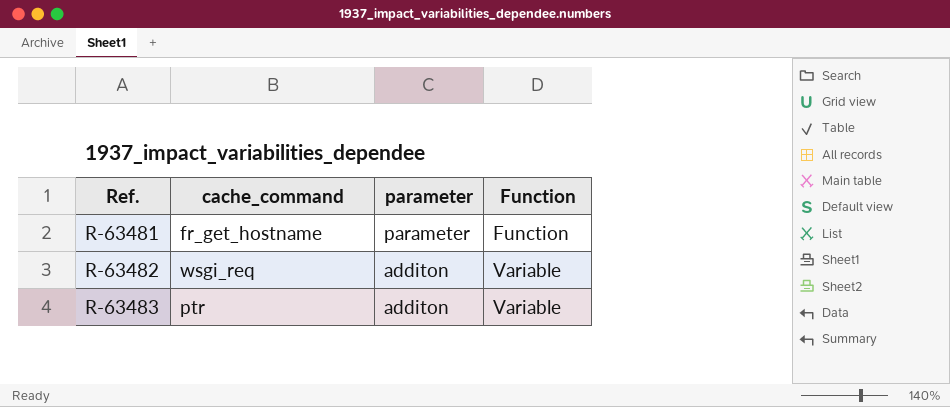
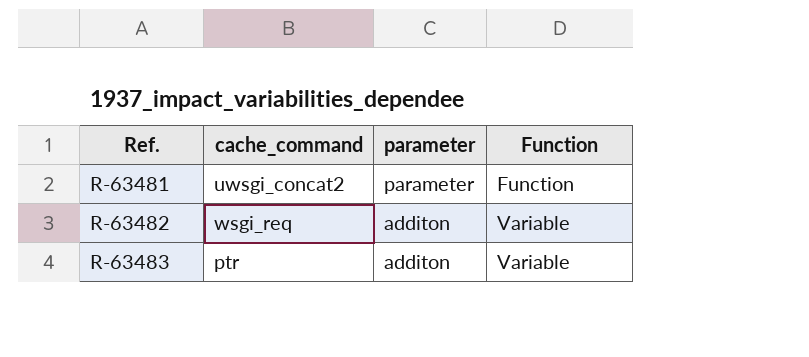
R-63481 | cache_command: fr_get_hostname -> uwsgi_concat2

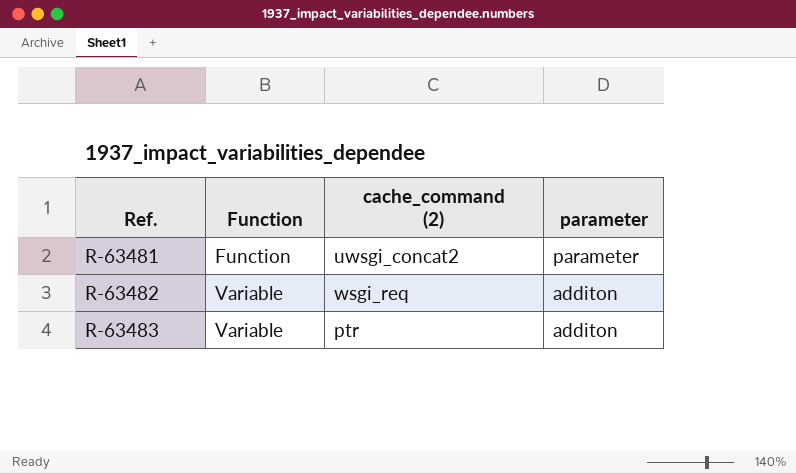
column Function | position: 4 -> 2
column name: cache_command -> cache_command (2)

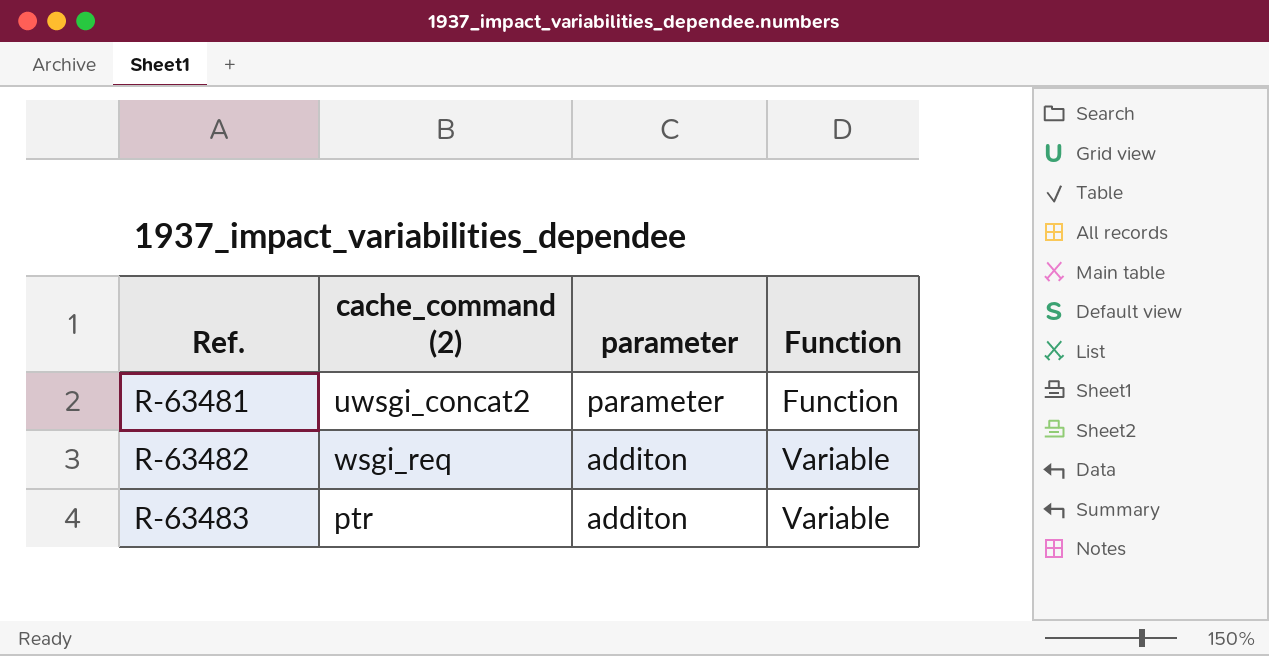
column Function | position: 2 -> 4

